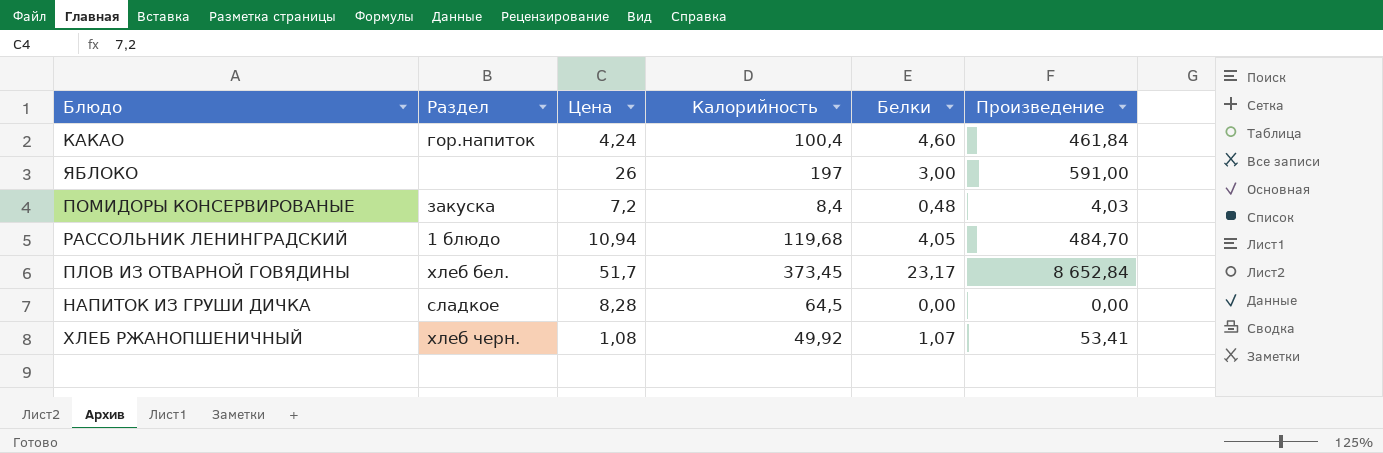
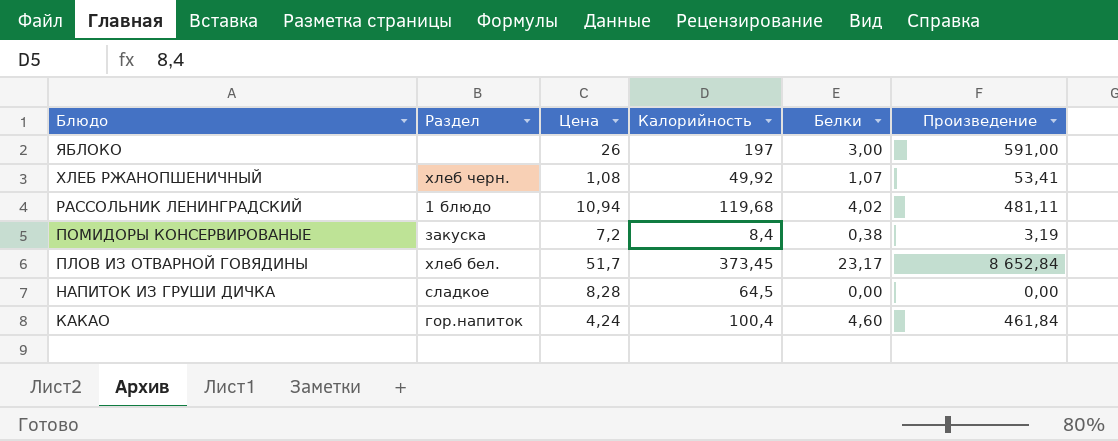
row order: none -> Блюдо descending
РАССОЛЬНИК ЛЕНИНГРАДСКИЙ | Белки: 4,05 -> 4,02
РАССОЛЬНИК ЛЕНИНГРАДСКИЙ | Произведение: 484,70 -> 481,11
ПОМИДОРЫ КОНСЕРВИРОВАНЫЕ | Белки: 0,48 -> 0,38
ПОМИДОРЫ КОНСЕРВИРОВАНЫЕ | Произведение: 4,03 -> 3,19

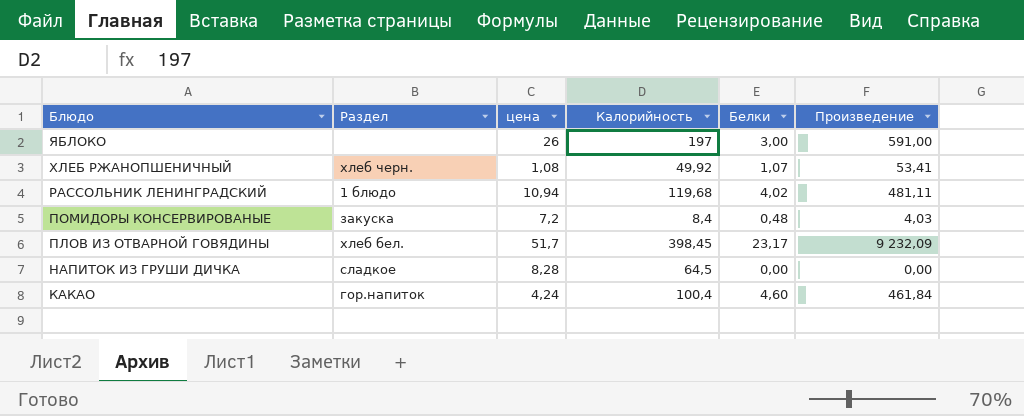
column name: Цена -> цена
ПОМИДОРЫ КОНСЕРВИРОВАНЫЕ | Белки: 0,38 -> 0,48
ПОМИДОРЫ КОНСЕРВИРОВАНЫЕ | Произведение: 3,19 -> 4,03
ПЛОВ ИЗ ОТВАРНОЙ ГОВЯДИНЫ | Калорийность: 373,45 -> 398,45
ПЛОВ ИЗ ОТВАРНОЙ ГОВЯДИНЫ | Произведение: 8 652,84 -> 9 232,09

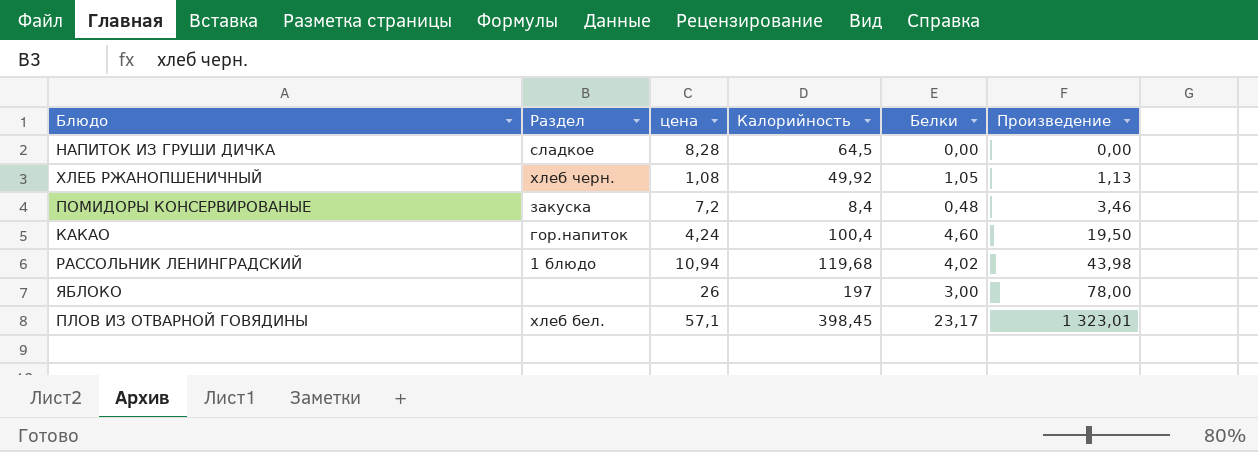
row order: Блюдо descending -> Произведение ascending
column Произведение | formula: [Калорийность] * [Белки] -> [цена] * [Белки]
ХЛЕБ РЖАНОПШЕНИЧНЫЙ | Белки: 1,07 -> 1,05
ПЛОВ ИЗ ОТВАРНОЙ ГОВЯДИНЫ | цена: 51,7 -> 57,1

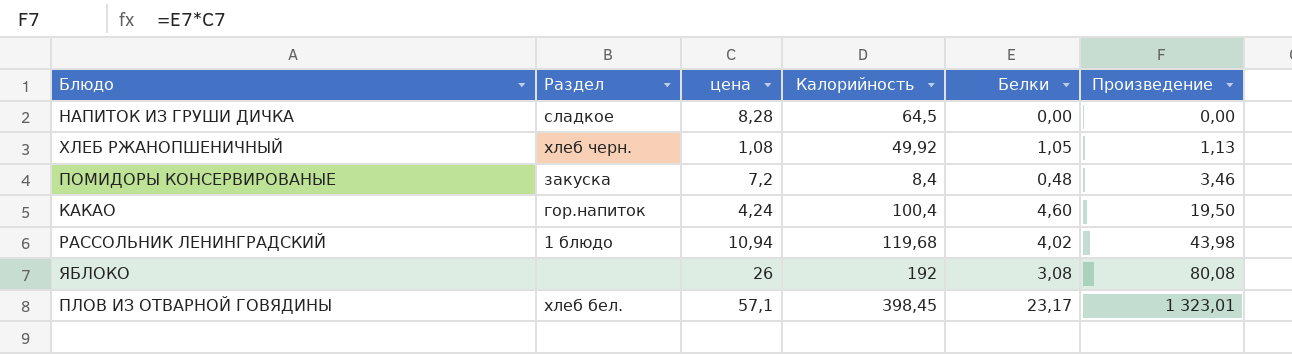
ЯБЛОКО | Калорийность: 197 -> 192
ЯБЛОКО | Белки: 3,00 -> 3,08
ЯБЛОКО | Произведение: 78,00 -> 80,08

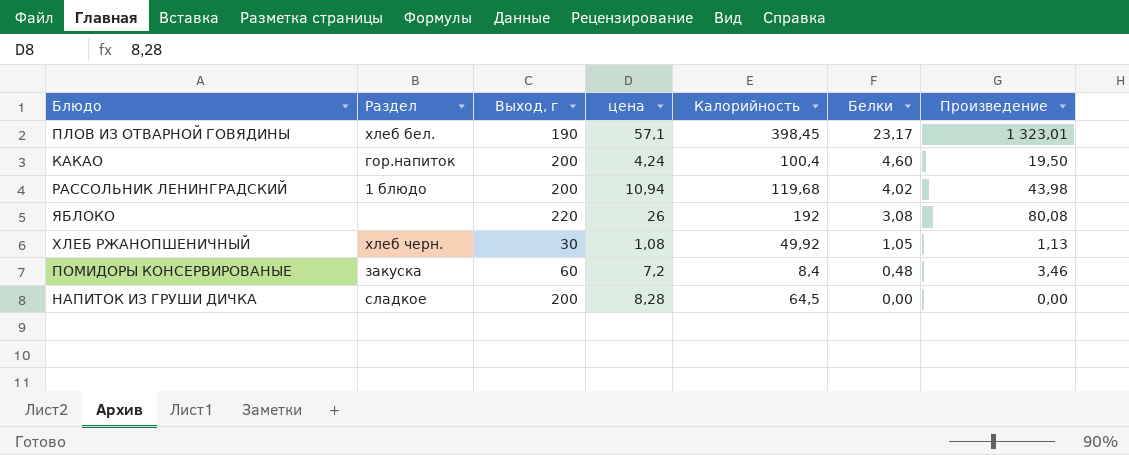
row order: Произведение ascending -> Белки descending
column Выход, г | position: none -> 3

